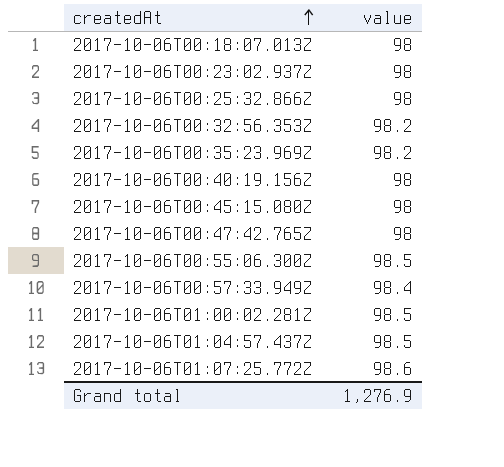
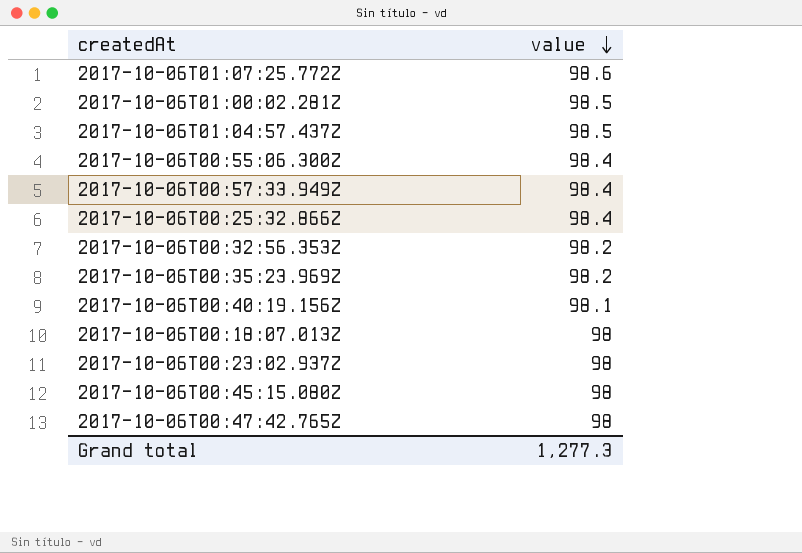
row order: createdAt ascending -> value descending
2017-10-06T00:55:06.300Z | value: 98.5 -> 98.4
2017-10-06T00:25:32.866Z | value: 98 -> 98.4
2017-10-06T00:40:19.156Z | value: 98 -> 98.1
Grand total | value: 1,276.9 -> 1,277.3

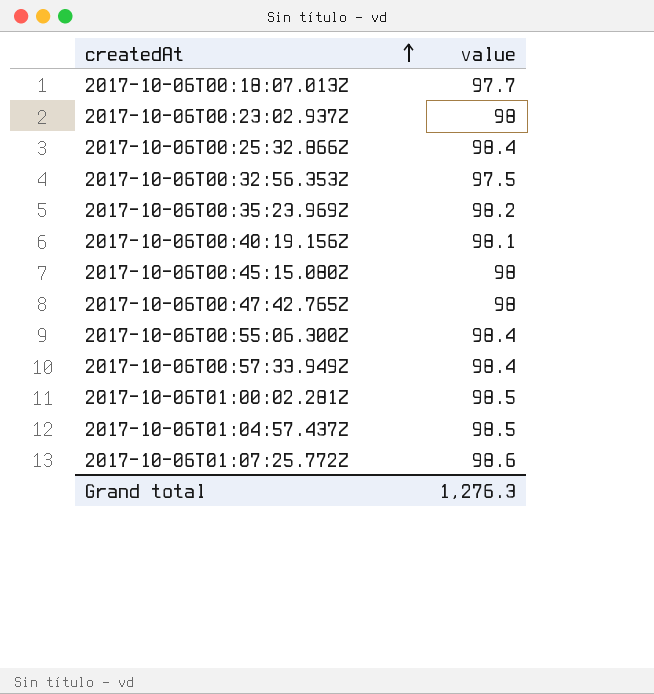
row order: value descending -> createdAt ascending
2017-10-06T00:18:07.013Z | value: 98 -> 97.7
2017-10-06T00:32:56.353Z | value: 98.2 -> 97.5
Grand total | value: 1,277.3 -> 1,276.3

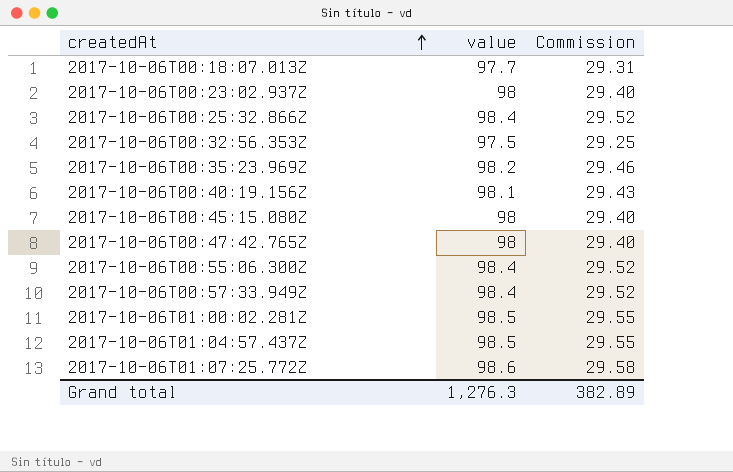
column Commission | formula: none -> [value] * 0.3

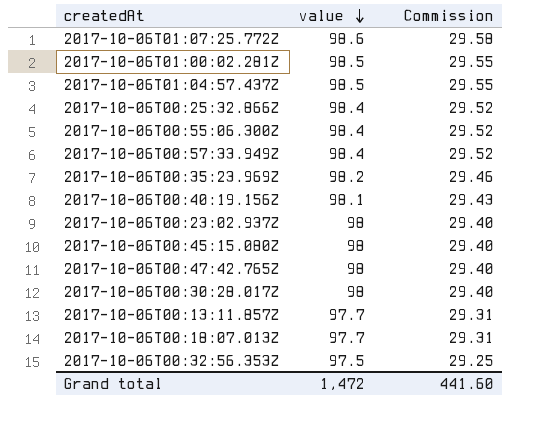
row order: createdAt ascending -> value descending
row 2017-10-06T00:30:28.017Z: none -> 98 | 29.40
row 2017-10-06T00:13:11.857Z: none -> 97.7 | 29.31
Grand total | value: 1,276.3 -> 1,472
Grand total | Commission: 382.89 -> 441.60

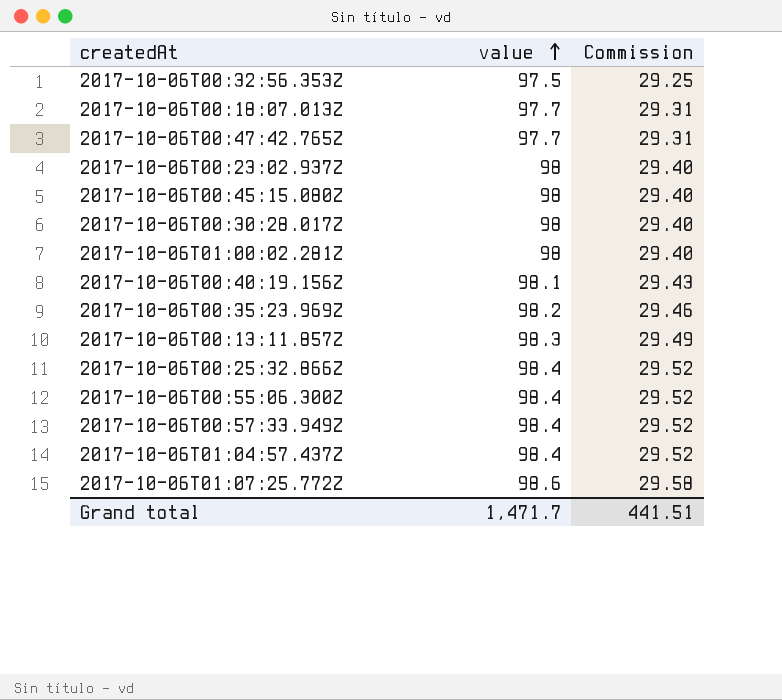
row order: value descending -> value ascending
2017-10-06T00:47:42.765Z | value: 98 -> 97.7
2017-10-06T00:47:42.765Z | Commission: 29.40 -> 29.31
2017-10-06T01:00:02.281Z | value: 98.5 -> 98
2017-10-06T01:00:02.281Z | Commission: 29.55 -> 29.40
2017-10-06T00:13:11.857Z | value: 97.7 -> 98.3
2017-10-06T00:13:11.857Z | Commission: 29.31 -> 29.49
2017-10-06T01:04:57.437Z | value: 98.5 -> 98.4
2017-10-06T01:04:57.437Z | Commission: 29.55 -> 29.52
Grand total | value: 1,472 -> 1,471.7
Grand total | Commission: 441.60 -> 441.51

